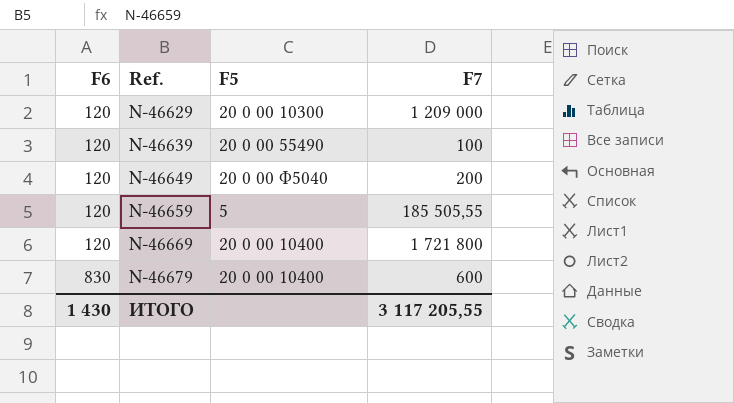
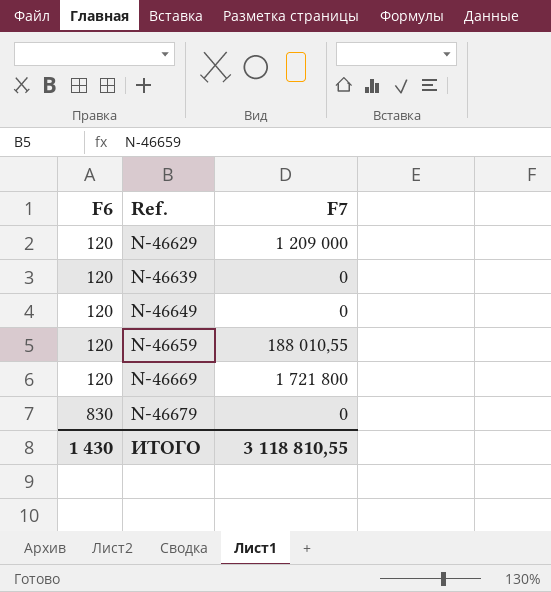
column F5 | position: 3 -> none
N-46639 | F7: 100 -> 0
N-46649 | F7: 200 -> 0
N-46659 | F7: 185 505,55 -> 188 010,55
N-46679 | F7: 600 -> 0
ИТОГО | F7: 3 117 205,55 -> 3 118 810,55

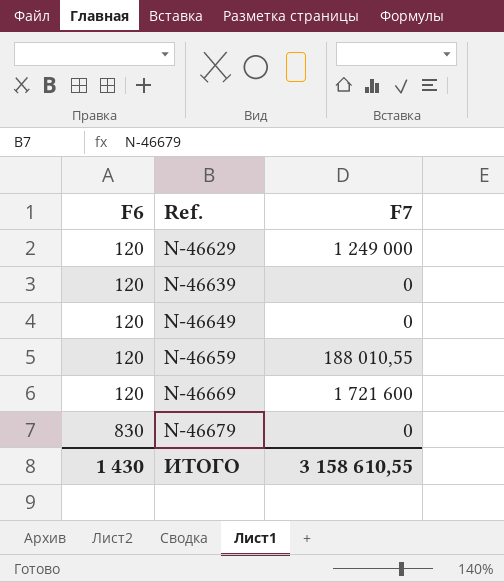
N-46629 | F7: 1 209 000 -> 1 249 000
N-46669 | F7: 1 721 800 -> 1 721 600
ИТОГО | F7: 3 118 810,55 -> 3 158 610,55

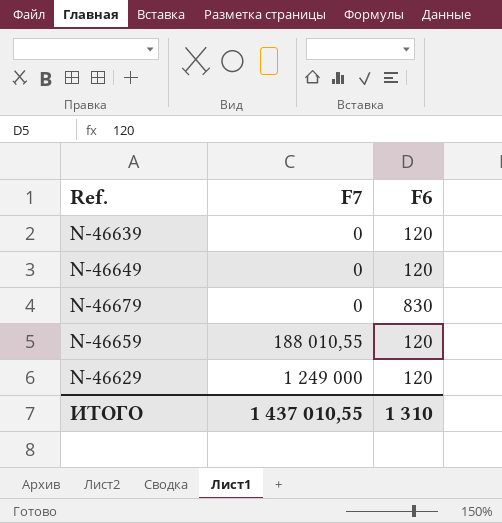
row order: F6 ascending -> F7 ascending
column F6 | position: 1 -> 3
row N-46669: 120 | 1 721 600 -> none
ИТОГО | F7: 3 158 610,55 -> 1 437 010,55
ИТОГО | F6: 1 430 -> 1 310

